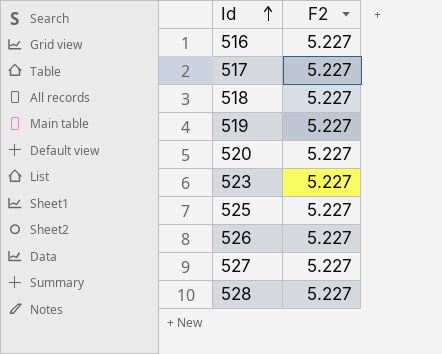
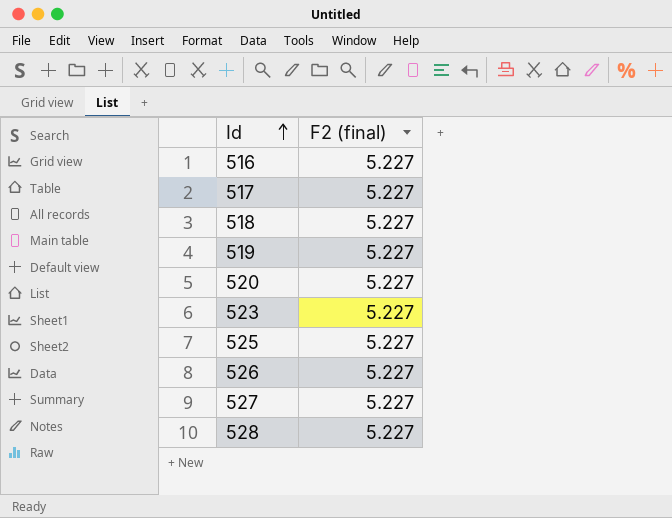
column name: F2 -> F2 (final)

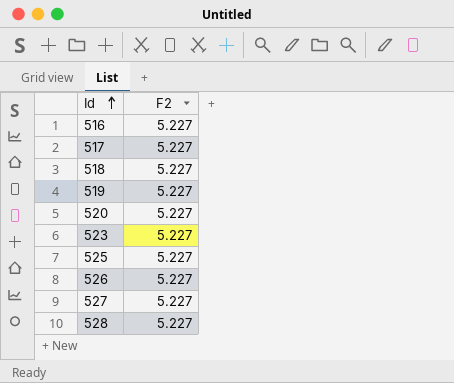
column name: F2 (final) -> F2

